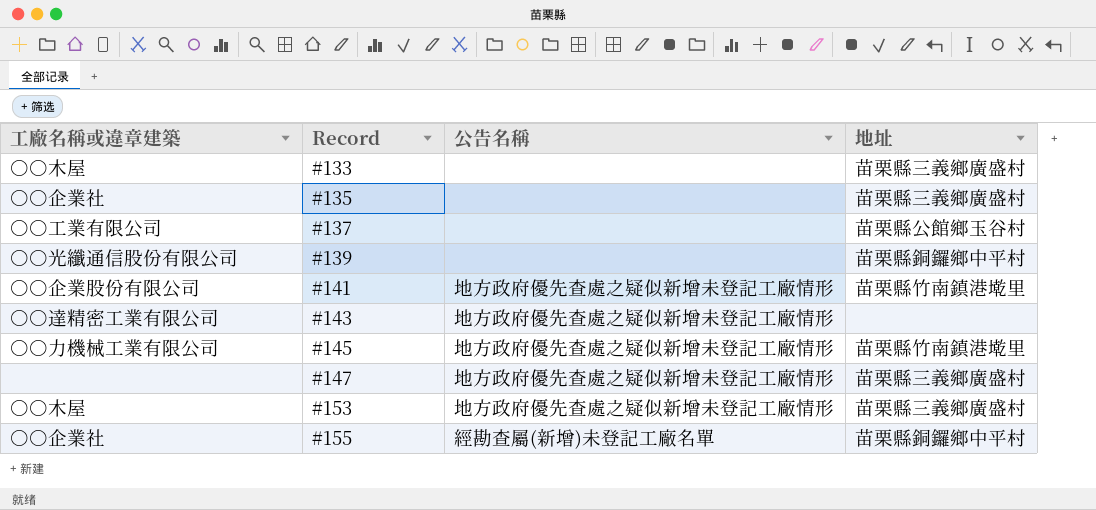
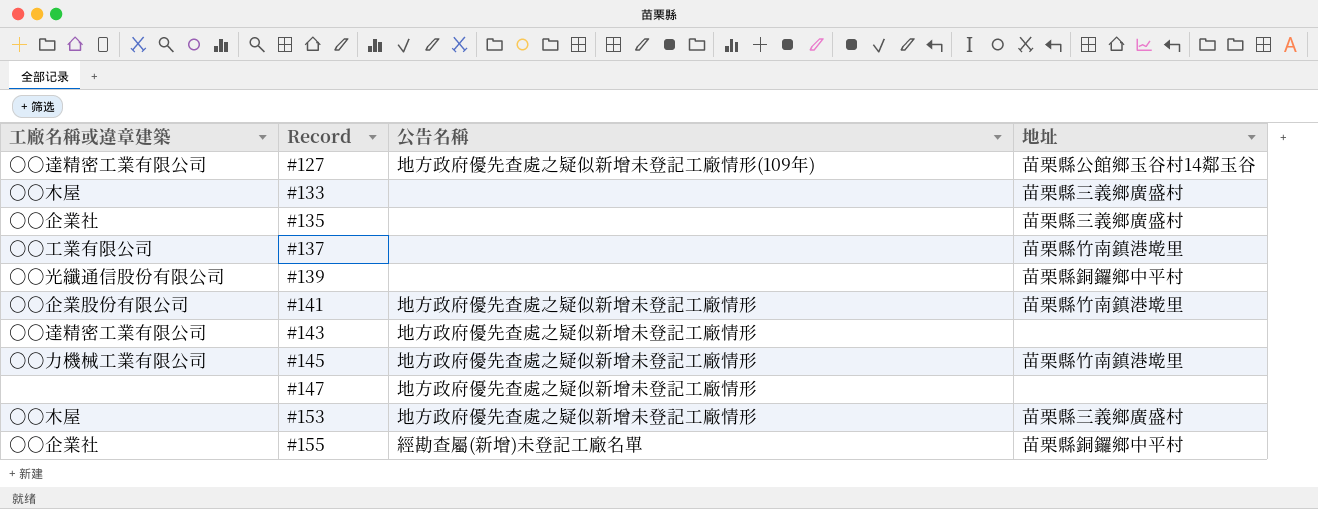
row #127: none -> ○○達精密工業有限公司 | 地方政府優先查處之疑似新增未登記工廠情形(109年) | 苗栗縣公館鄉玉谷村14鄰玉谷
#137 | 地址: 苗栗縣公館鄉玉谷村 -> 苗栗縣竹南鎮港墘里
#147 | 地址: 苗栗縣三義鄉廣盛村 -> none

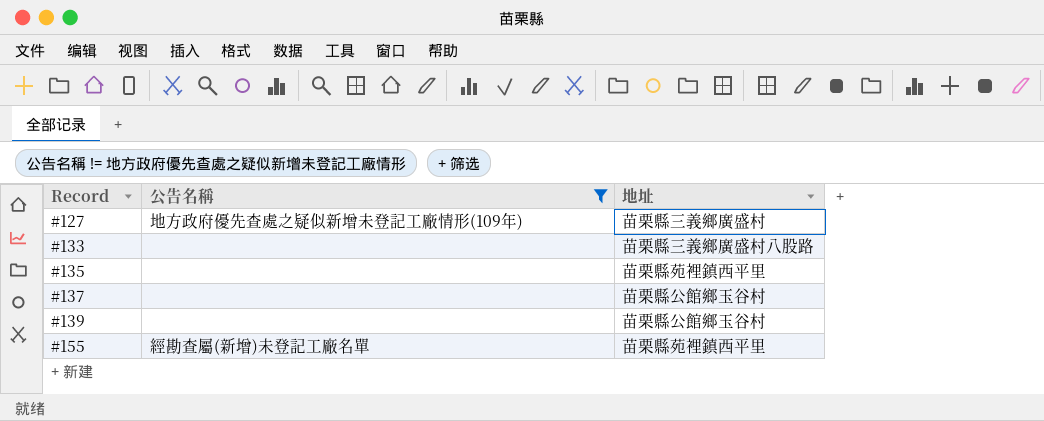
filter: none -> 公告名稱 != 地方政府優先查處之疑似新增未登記工廠情形
column 工廠名稱或違章建築 | position: 1 -> none
#127 | 地址: 苗栗縣公館鄉玉谷村14鄰玉谷 -> 苗栗縣三義鄉廣盛村
#133 | 地址: 苗栗縣三義鄉廣盛村 -> 苗栗縣三義鄉廣盛村八股路
#135 | 地址: 苗栗縣三義鄉廣盛村 -> 苗栗縣苑裡鎮西平里
#137 | 地址: 苗栗縣竹南鎮港墘里 -> 苗栗縣公館鄉玉谷村
#139 | 地址: 苗栗縣銅鑼鄉中平村 -> 苗栗縣公館鄉玉谷村
#155 | 地址: 苗栗縣銅鑼鄉中平村 -> 苗栗縣苑裡鎮西平里

